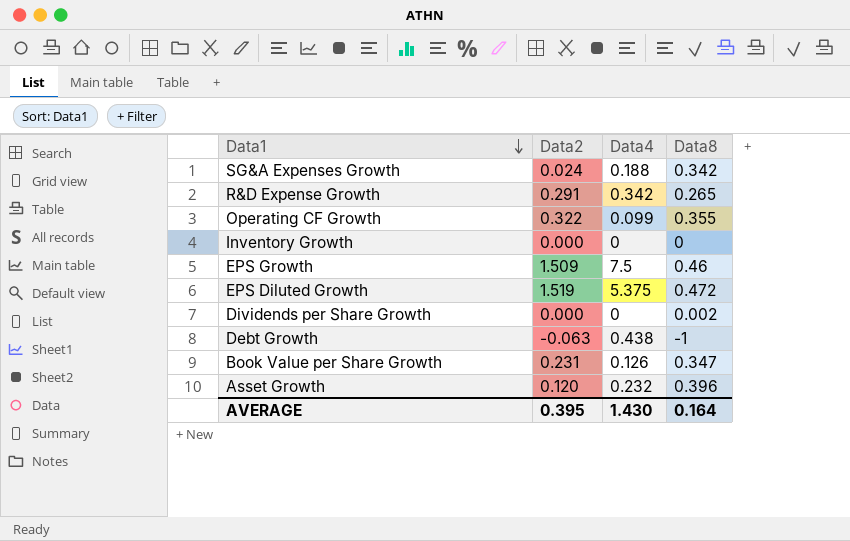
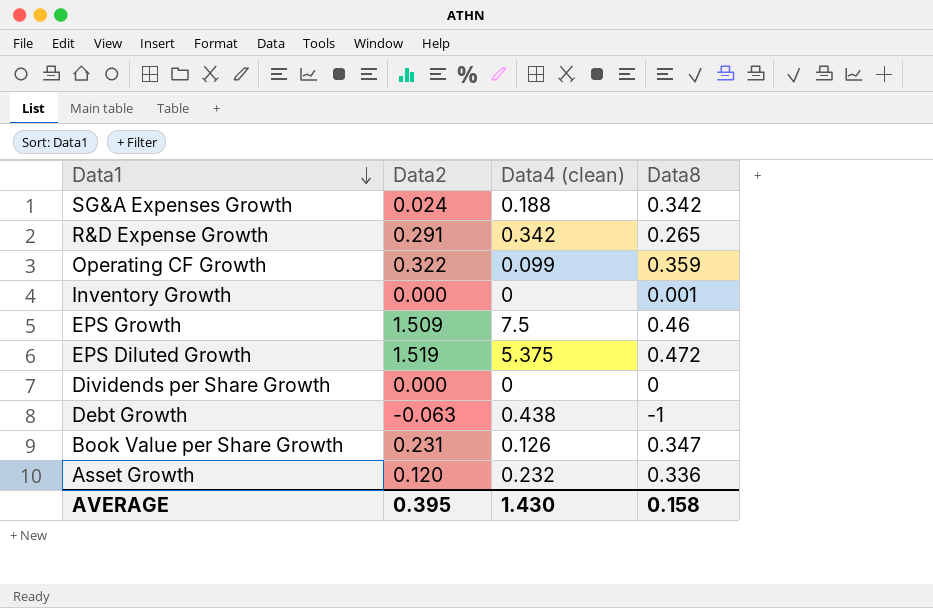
column name: Data4 -> Data4 (clean)
Operating CF Growth | Data8: 0.355 -> 0.359
Inventory Growth | Data8: 0 -> 0.001
Dividends per Share Growth | Data8: 0.002 -> 0
Asset Growth | Data8: 0.396 -> 0.336
AVERAGE | Data8: 0.164 -> 0.158

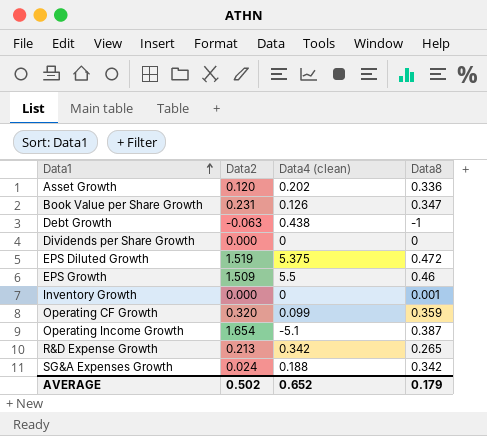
row order: Data1 descending -> Data1 ascending
Asset Growth | Data4 (clean): 0.232 -> 0.202
EPS Growth | Data4 (clean): 7.5 -> 5.5
Operating CF Growth | Data2: 0.322 -> 0.320
row Operating Income Growth: none -> 1.654 | -5.1 | 0.387
R&D Expense Growth | Data2: 0.291 -> 0.213
AVERAGE | Data2: 0.395 -> 0.502
AVERAGE | Data4 (clean): 1.430 -> 0.652
AVERAGE | Data8: 0.158 -> 0.179

